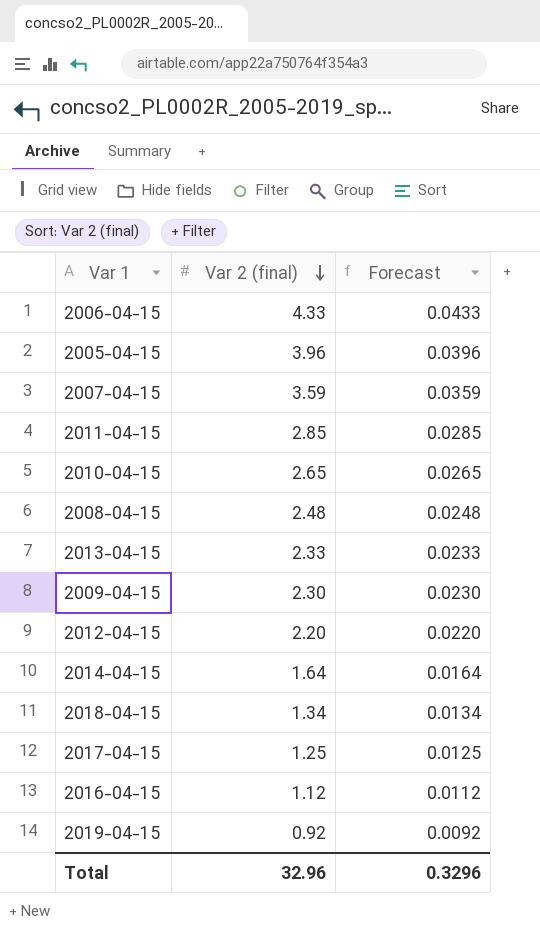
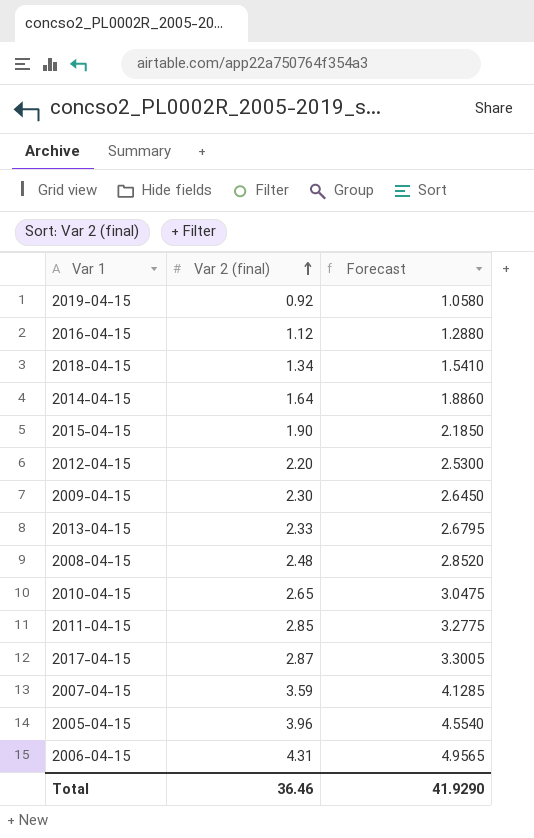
row order: Var 2 (final) descending -> Var 2 (final) ascending
column Forecast | formula: [Var 2 (final)] * 0.01 -> [Var 2 (final)] * 1.15
row 2015-04-15: none -> 1.90 | 2.1850
2017-04-15 | Var 2 (final): 1.25 -> 2.87
2006-04-15 | Var 2 (final): 4.33 -> 4.31
Total | Var 2 (final): 32.96 -> 36.46
Total | Forecast: 0.3296 -> 41.9290

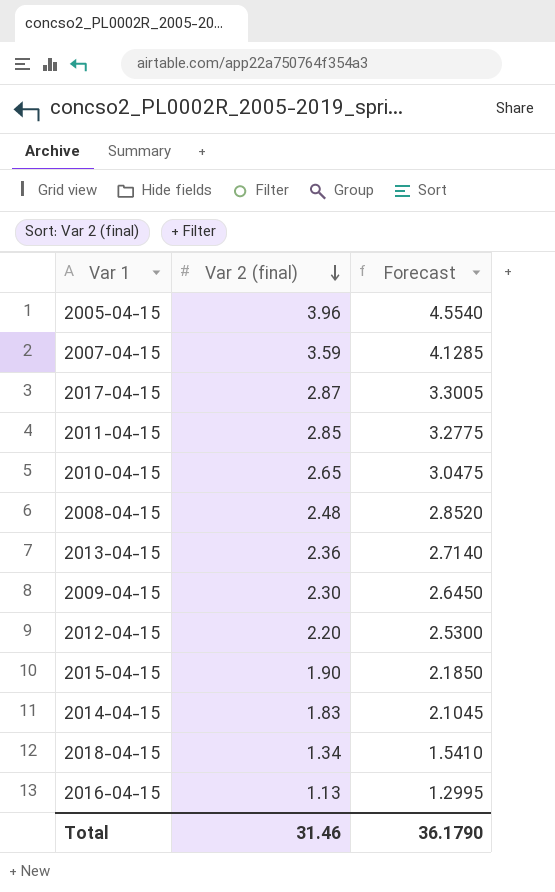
row order: Var 2 (final) ascending -> Var 2 (final) descending
row 2019-04-15: 0.92 | 1.0580 -> none
row 2006-04-15: 4.31 | 4.9565 -> none
2013-04-15 | Var 2 (final): 2.33 -> 2.36
2013-04-15 | Forecast: 2.6795 -> 2.7140
2014-04-15 | Var 2 (final): 1.64 -> 1.83
2014-04-15 | Forecast: 1.8860 -> 2.1045
2016-04-15 | Var 2 (final): 1.12 -> 1.13
2016-04-15 | Forecast: 1.2880 -> 1.2995
Total | Var 2 (final): 36.46 -> 31.46
Total | Forecast: 41.9290 -> 36.1790

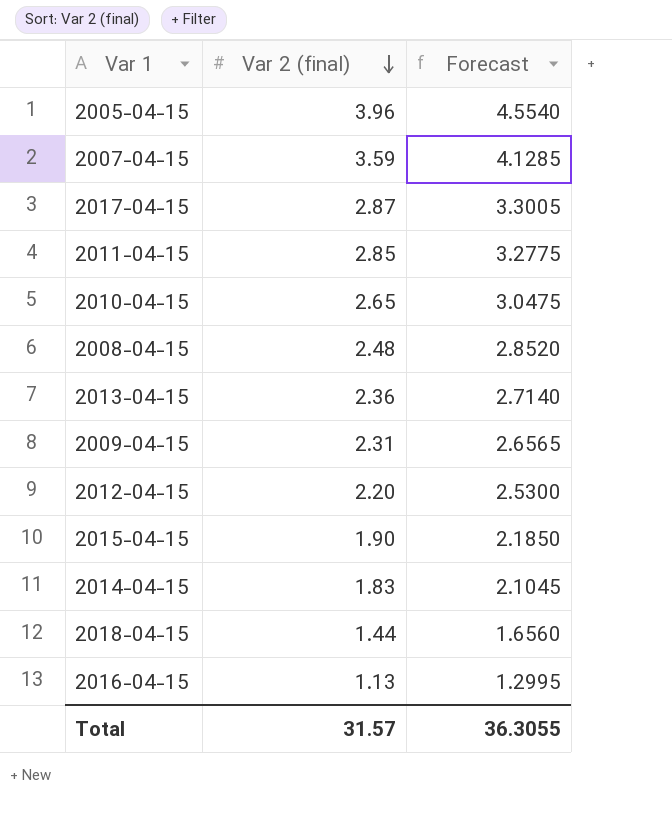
2009-04-15 | Var 2 (final): 2.30 -> 2.31
2009-04-15 | Forecast: 2.6450 -> 2.6565
2018-04-15 | Var 2 (final): 1.34 -> 1.44
2018-04-15 | Forecast: 1.5410 -> 1.6560
Total | Var 2 (final): 31.46 -> 31.57
Total | Forecast: 36.1790 -> 36.3055

